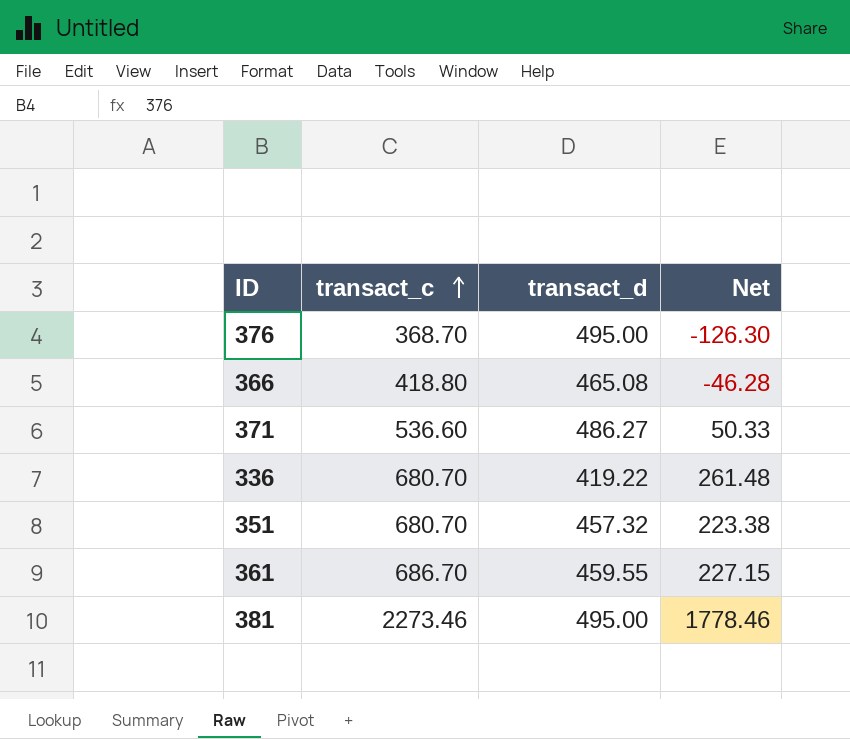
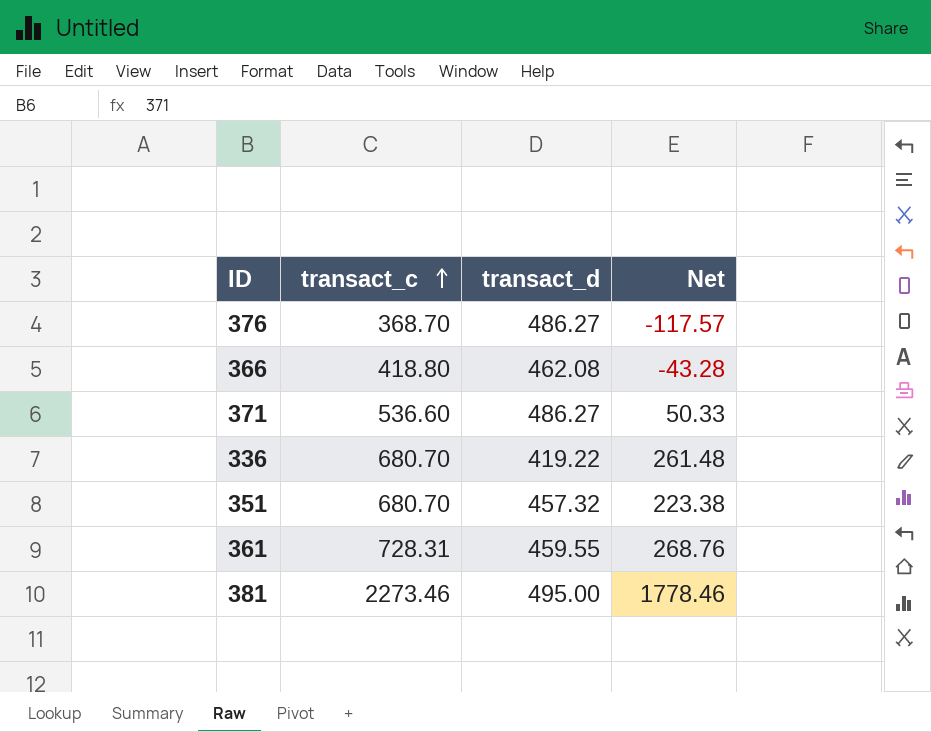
376 | transact_d: 495.00 -> 486.27
376 | Net: -126.30 -> -117.57
366 | transact_d: 465.08 -> 462.08
366 | Net: -46.28 -> -43.28
361 | transact_c: 686.70 -> 728.31
361 | Net: 227.15 -> 268.76

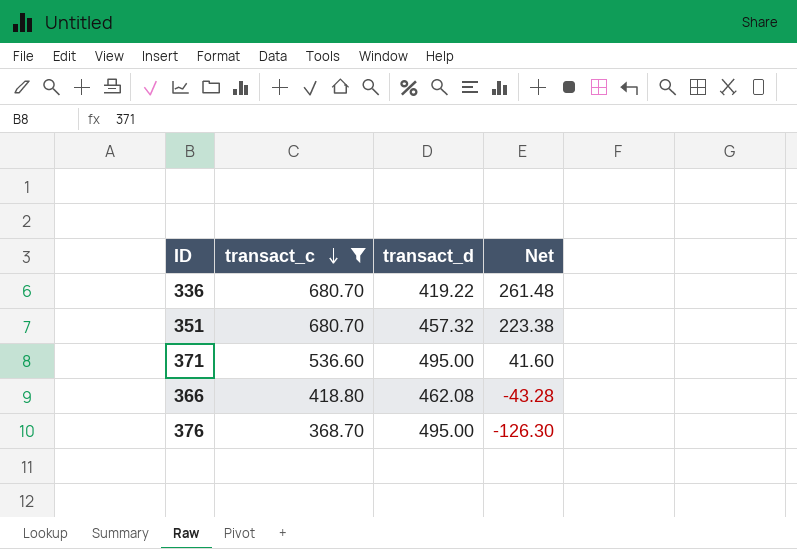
filter: none -> transact_c <= 680.70
row order: transact_c ascending -> transact_c descending
371 | transact_d: 486.27 -> 495.00
371 | Net: 50.33 -> 41.60
376 | transact_d: 486.27 -> 495.00
376 | Net: -117.57 -> -126.30

